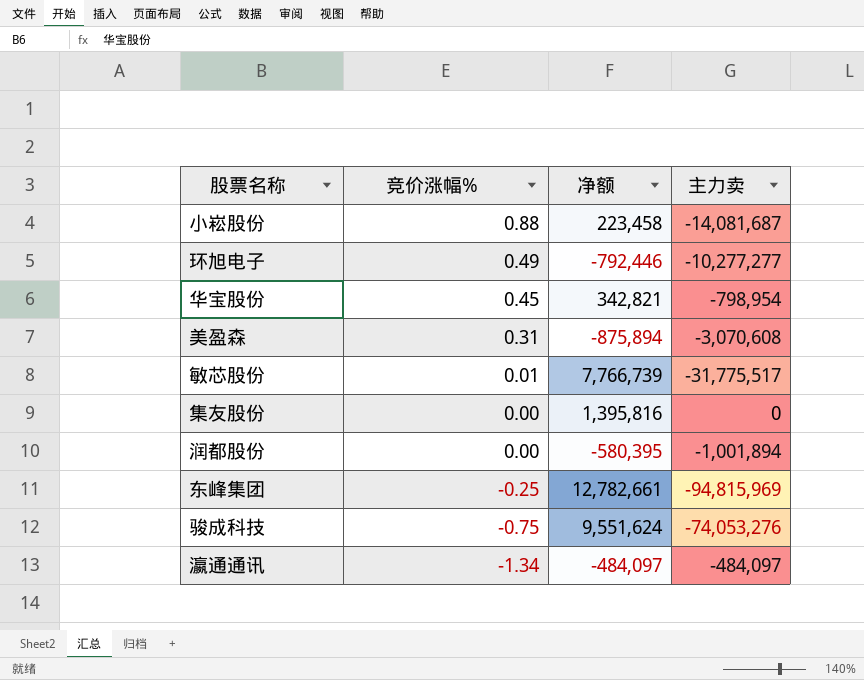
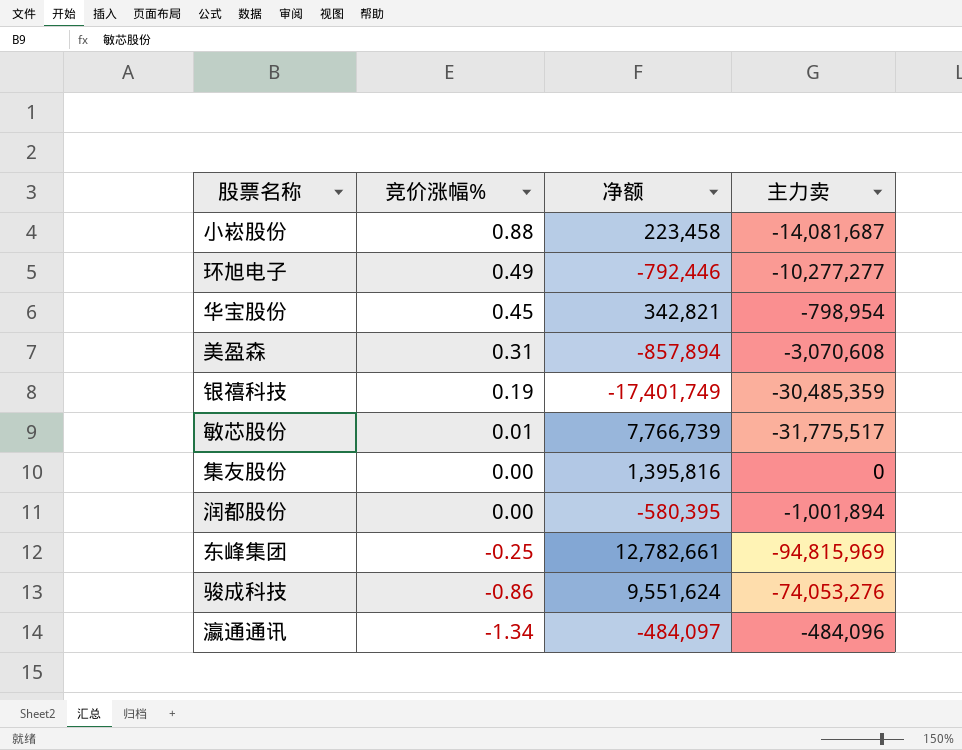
美盈森 | 净额: -875,894 -> -857,894
row 银禧科技: none -> 0.19 | -17,401,749 | -30,485,359
骏成科技 | 竞价涨幅%: -0.75 -> -0.86
瀛通通讯 | 主力卖: -484,097 -> -484,096

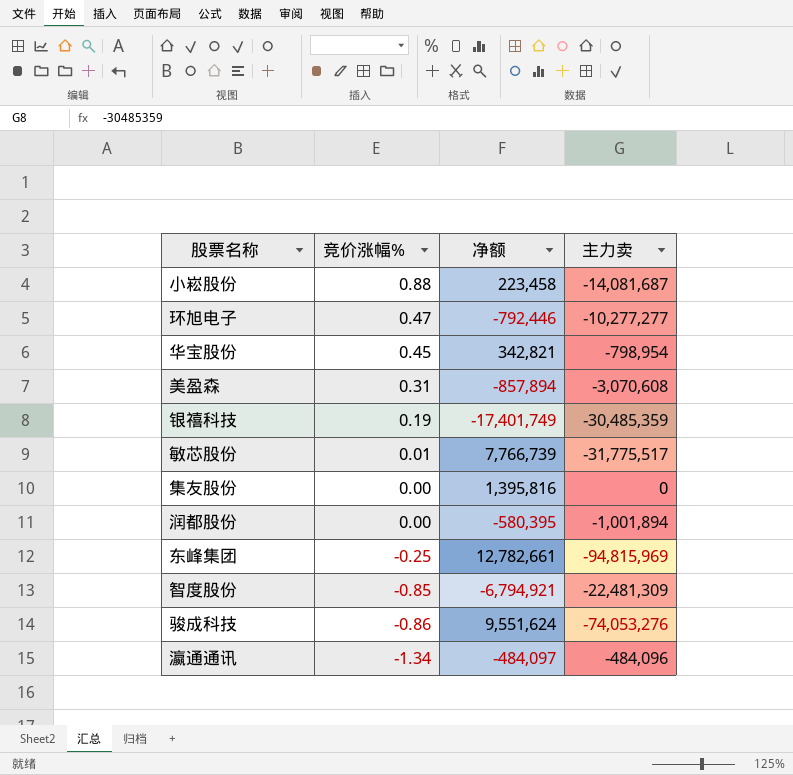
环旭电子 | 竞价涨幅%: 0.49 -> 0.47
row 智度股份: none -> -0.85 | -6,794,921 | -22,481,309

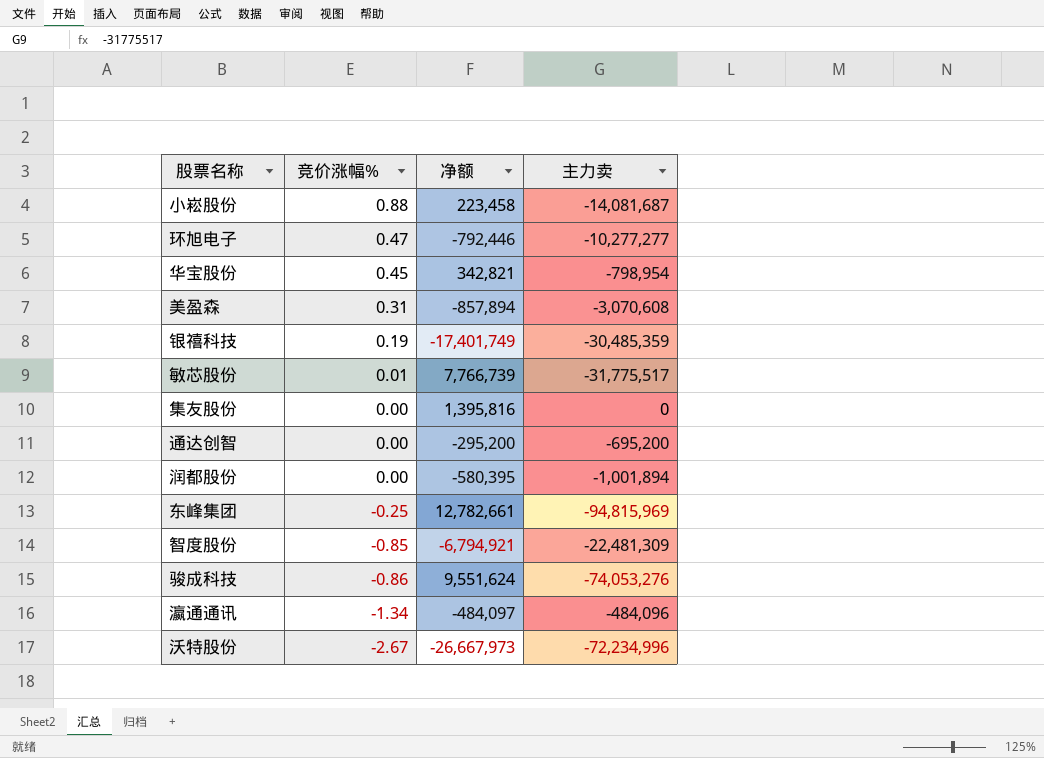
row 通达创智: none -> 0.00 | -295,200 | -695,200
row 沃特股份: none -> -2.67 | -26,667,973 | -72,234,996

